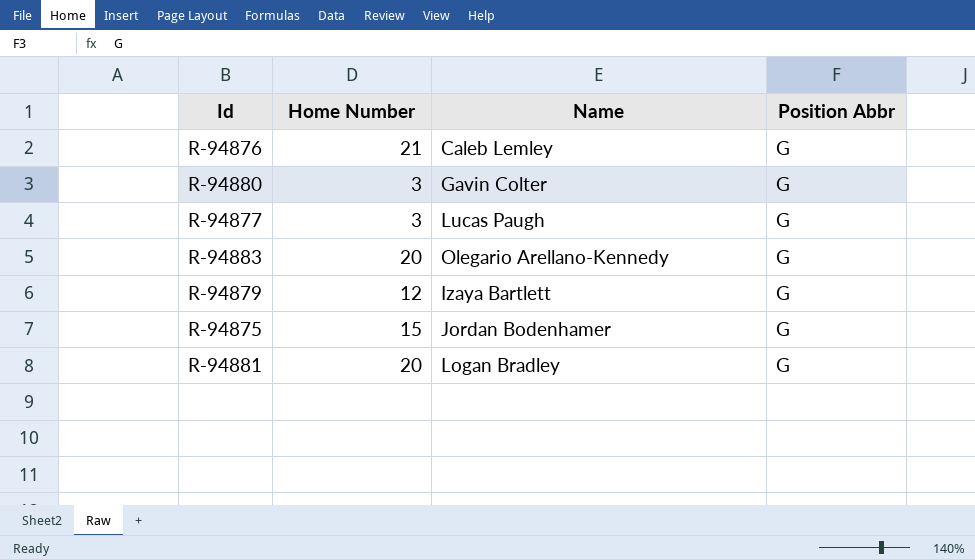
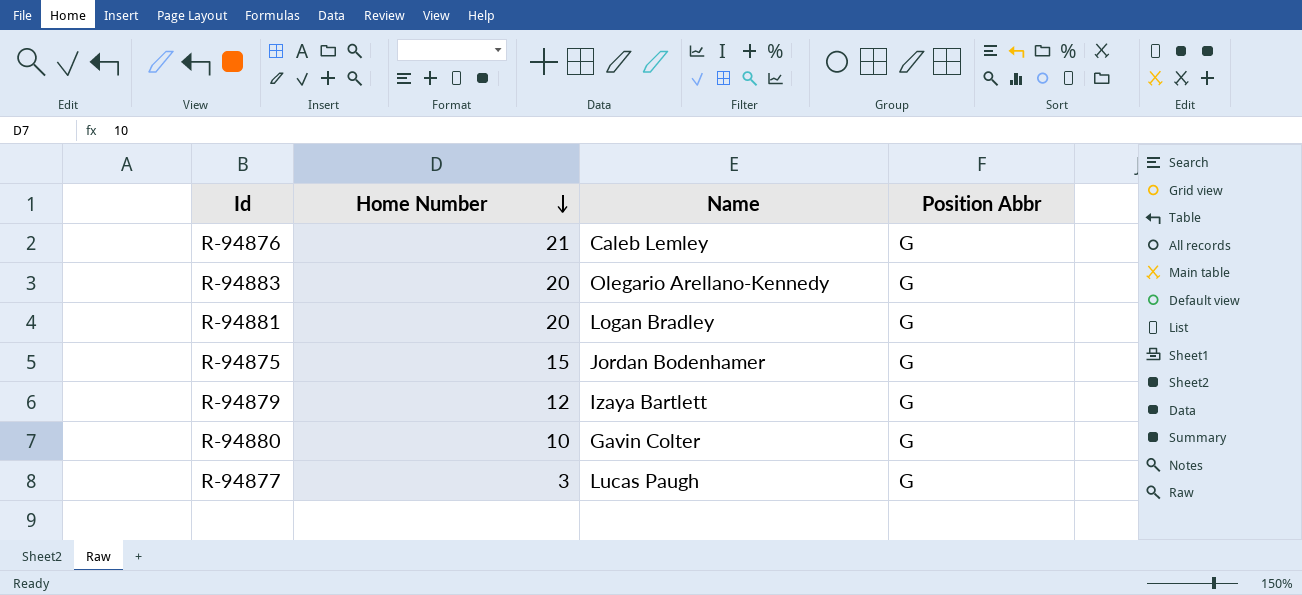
row order: none -> Home Number descending
R-94880 | Home Number: 3 -> 10

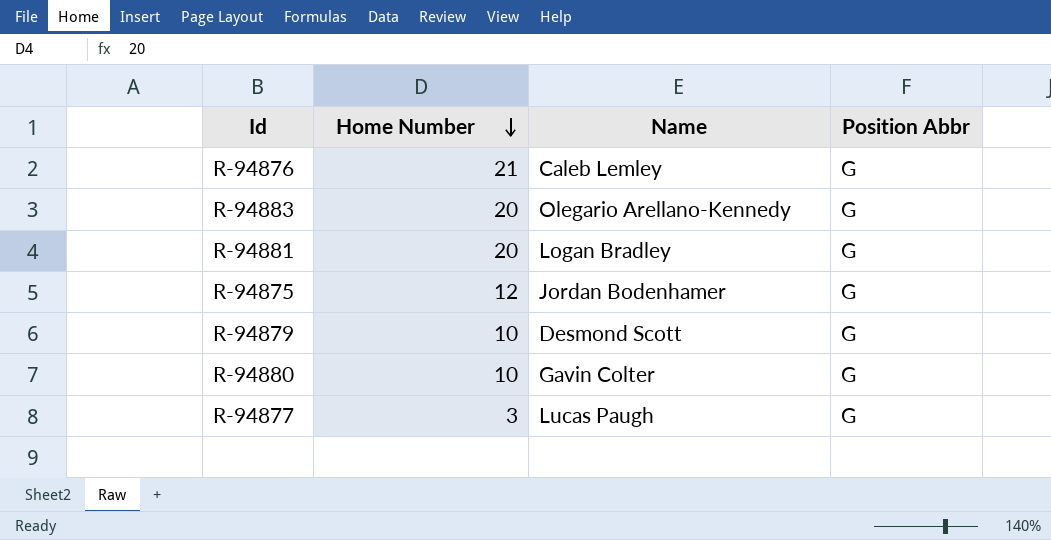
R-94875 | Home Number: 15 -> 12
R-94879 | Home Number: 12 -> 10
R-94879 | Name: Izaya Bartlett -> Desmond Scott

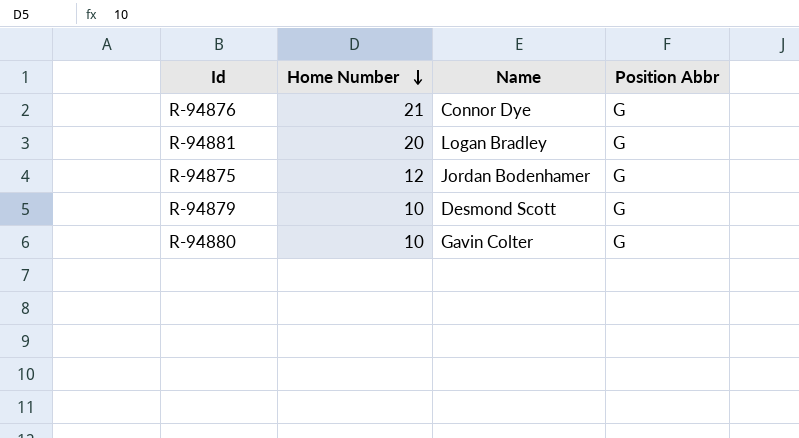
row R-94883: 20 | Olegario Arellano-Kennedy | G -> none
row R-94877: 3 | Lucas Paugh | G -> none
R-94876 | Name: Caleb Lemley -> Connor Dye

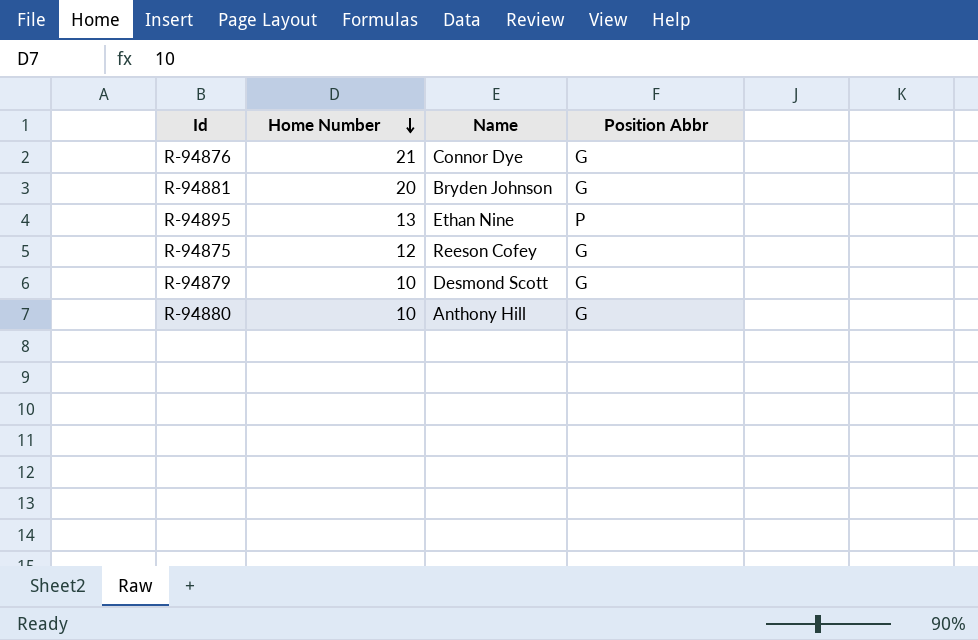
R-94881 | Name: Logan Bradley -> Bryden Johnson
row R-94895: none -> 13 | Ethan Nine | P
R-94875 | Name: Jordan Bodenhamer -> Reeson Cofey
R-94880 | Name: Gavin Colter -> Anthony Hill

